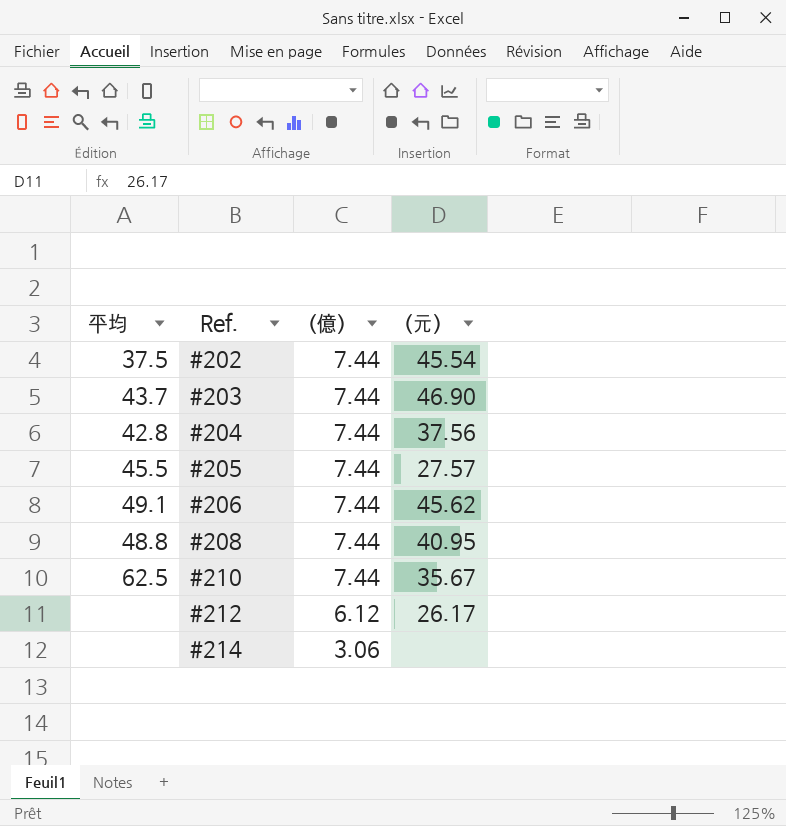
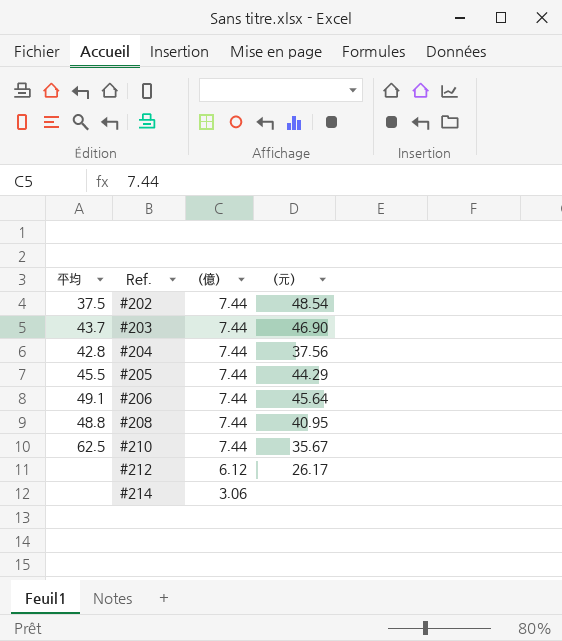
#202 | (元): 45.54 -> 48.54
#205 | (元): 27.57 -> 44.29
#206 | (元): 45.62 -> 45.64

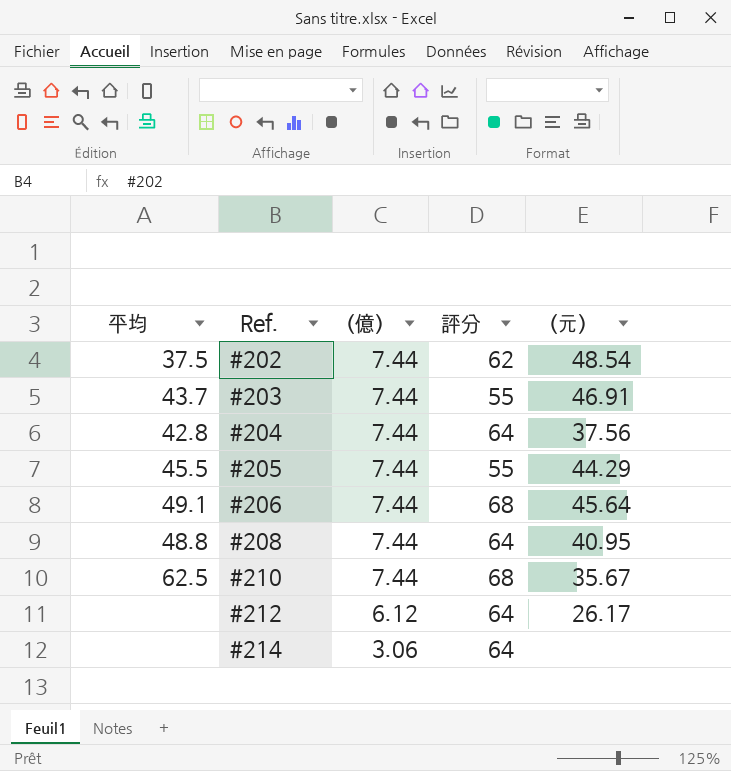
column 評分 | position: none -> 4
#203 | (元): 46.90 -> 46.91

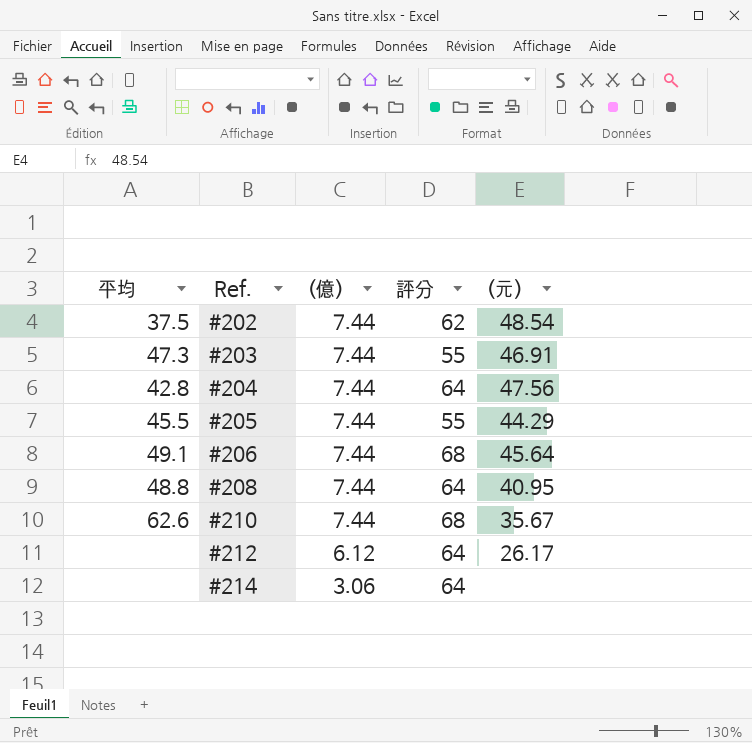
#203 | 平均: 43.7 -> 47.3
#204 | (元): 37.56 -> 47.56
#210 | 平均: 62.5 -> 62.6

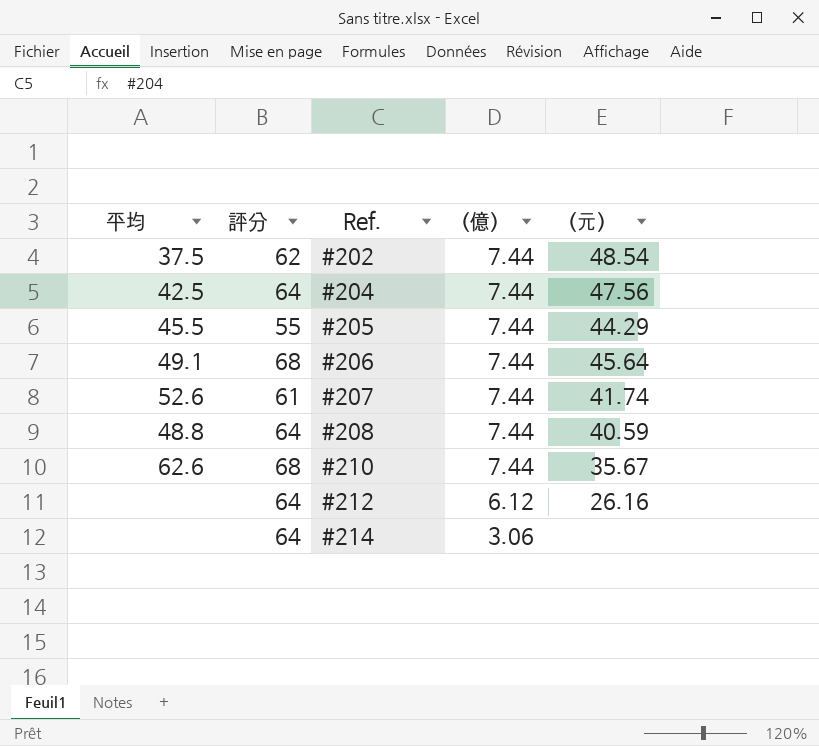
column 評分 | position: 4 -> 2
row #203: 47.3 | 7.44 | 55 | 46.91 -> none
#204 | 平均: 42.8 -> 42.5
row #207: none -> 52.6 | 61 | 7.44 | 41.74
#208 | (元): 40.95 -> 40.59
#212 | (元): 26.17 -> 26.16

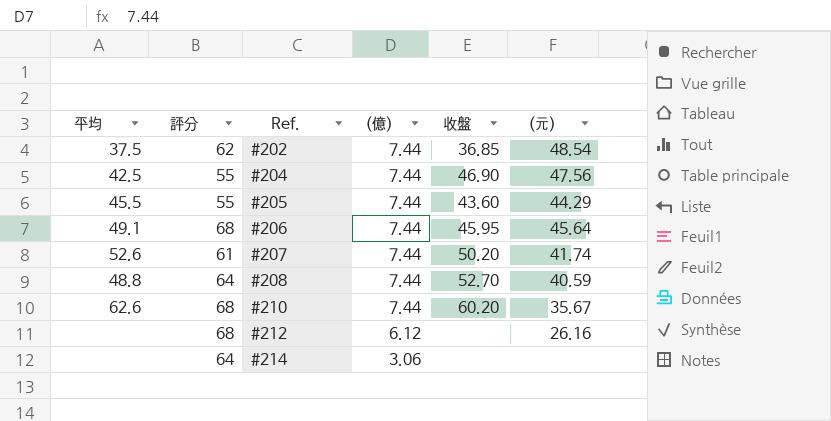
column 收盤 | position: none -> 5
#204 | 評分: 64 -> 55
#212 | 評分: 64 -> 68

